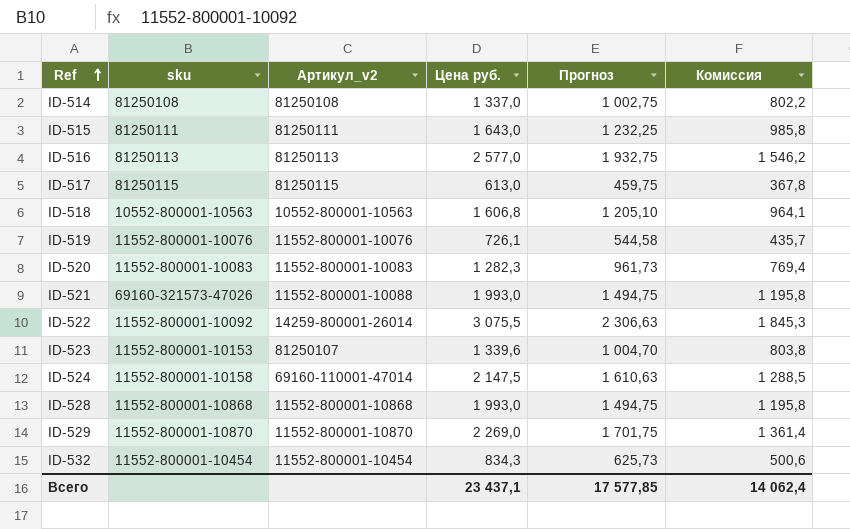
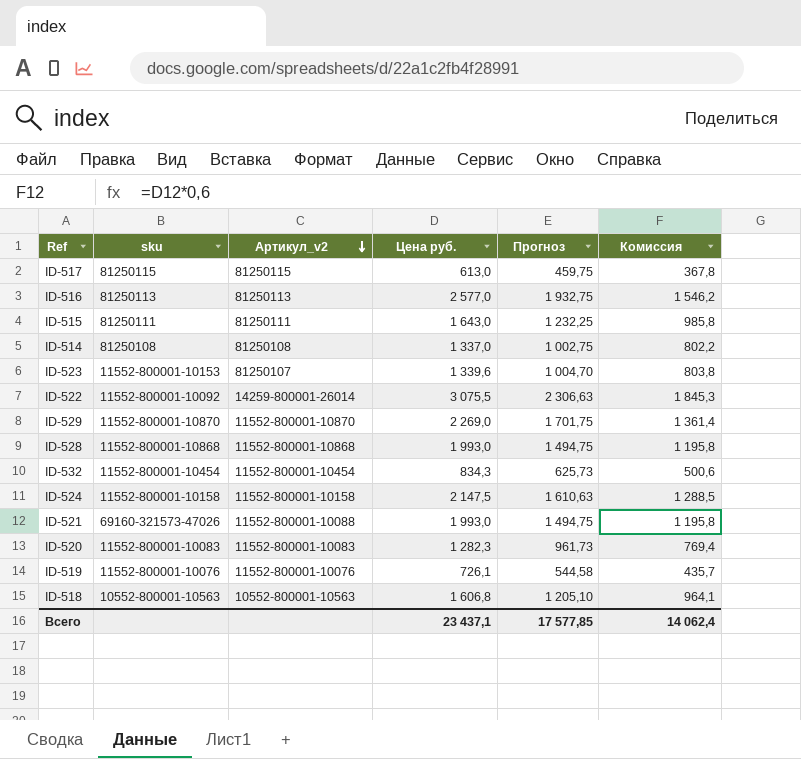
row order: Ref ascending -> Артикул_v2 descending
ID-524 | Артикул_v2: 69160-110001-47014 -> 11552-800001-10158

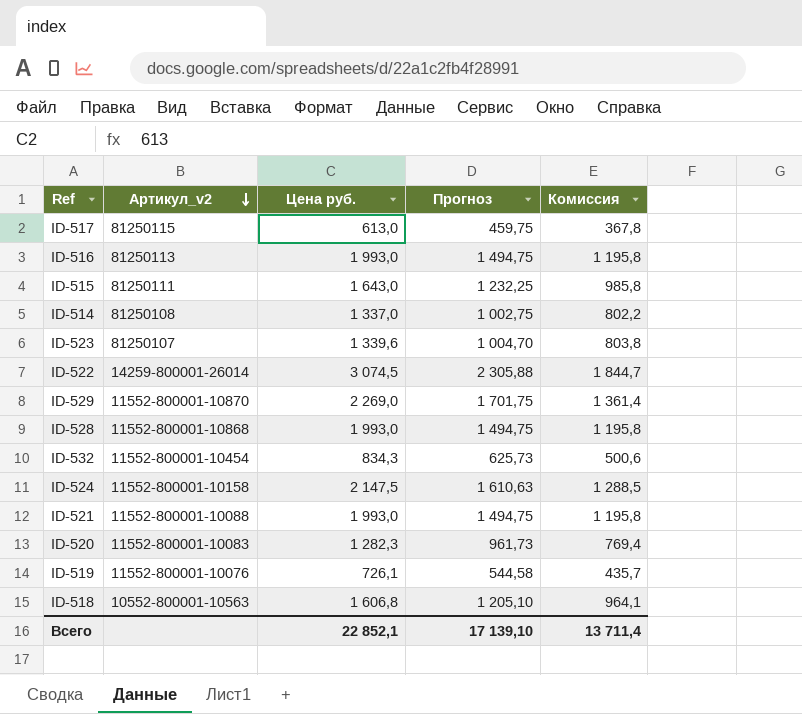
column sku | position: 2 -> none
ID-516 | Цена руб.: 2 577,0 -> 1 993,0
ID-516 | Прогноз: 1 932,75 -> 1 494,75
ID-516 | Комиссия: 1 546,2 -> 1 195,8
ID-522 | Цена руб.: 3 075,5 -> 3 074,5
ID-522 | Прогноз: 2 306,63 -> 2 305,88
ID-522 | Комиссия: 1 845,3 -> 1 844,7
Всего | Цена руб.: 23 437,1 -> 22 852,1
Всего | Прогноз: 17 577,85 -> 17 139,10
Всего | Комиссия: 14 062,4 -> 13 711,4

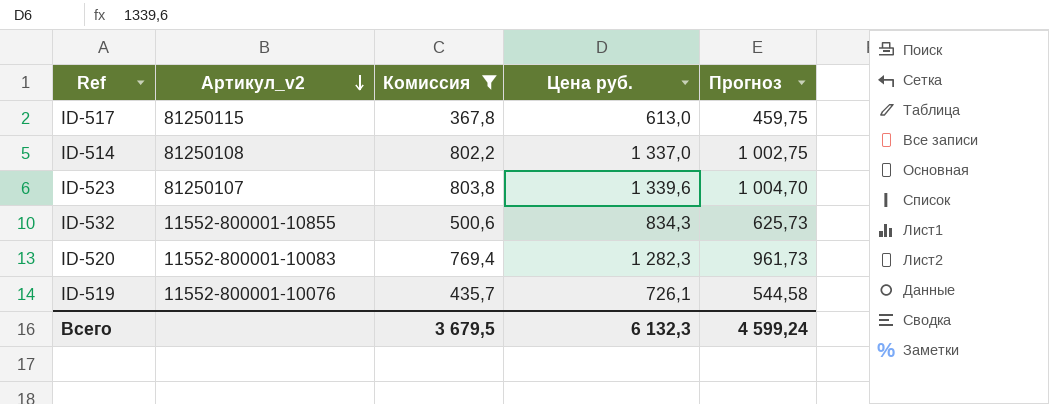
filter: none -> Комиссия <= 803,8
column Комиссия | position: 5 -> 3
ID-532 | Артикул_v2: 11552-800001-10454 -> 11552-800001-10855
Всего | Комиссия: 13 711,4 -> 3 679,5
Всего | Цена руб.: 22 852,1 -> 6 132,3
Всего | Прогноз: 17 139,10 -> 4 599,24

